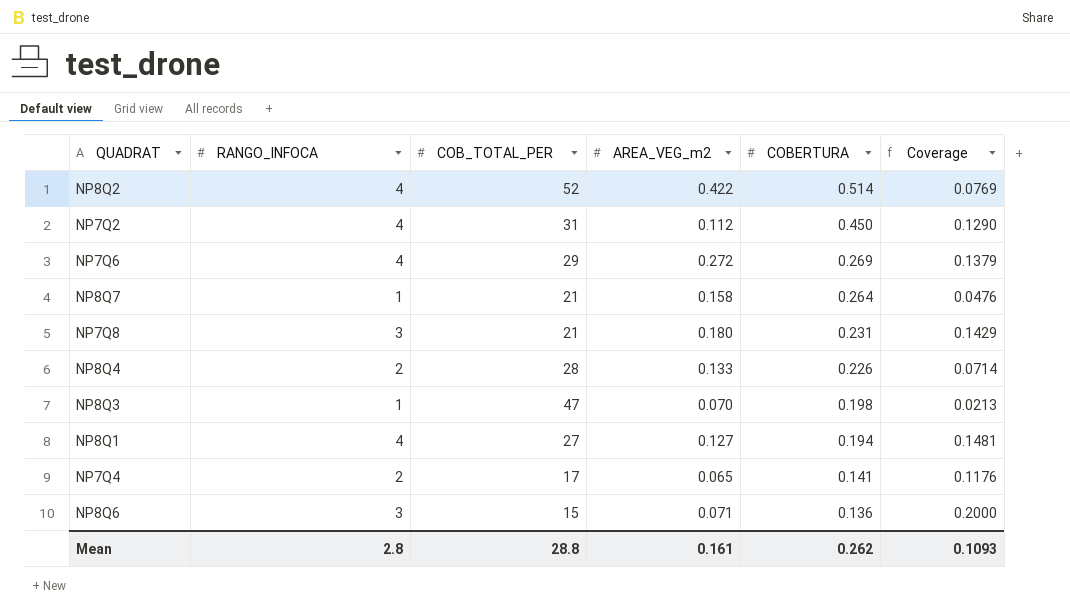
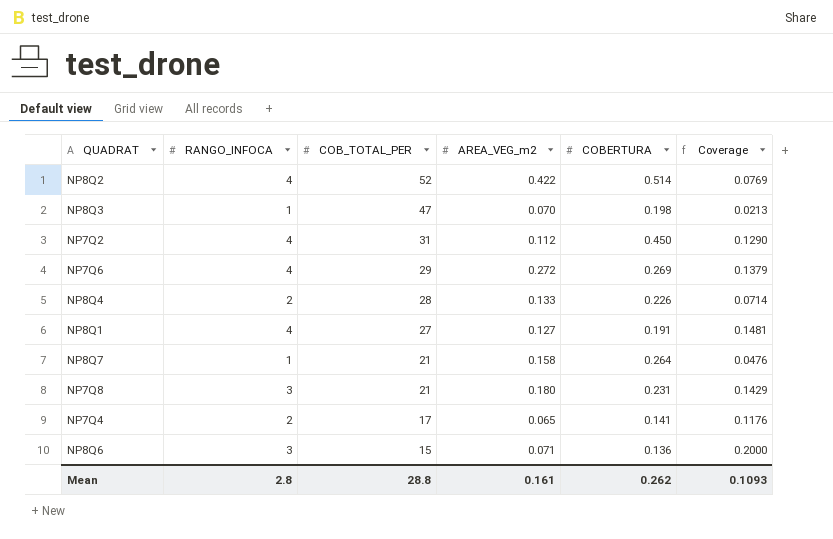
row order: COBERTURA descending -> COB_TOTAL_PER descending
NP8Q1 | COBERTURA: 0.194 -> 0.191

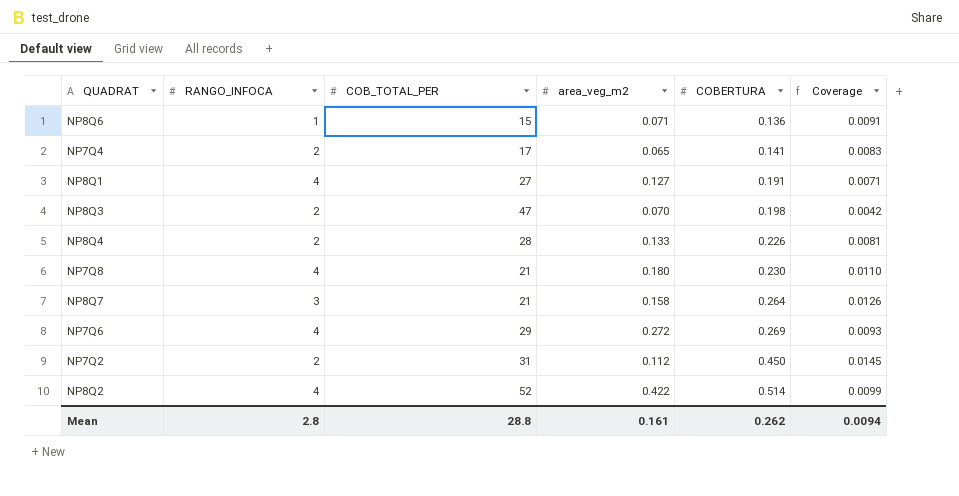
row order: COB_TOTAL_PER descending -> COBERTURA ascending
column name: AREA_VEG_m2 -> area_veg_m2
column Coverage | formula: [RANGO_INFOCA] / [COB_TOTAL_PER] -> [COBERTURA] / [COB_TOTAL_PER]
NP8Q6 | RANGO_INFOCA: 3 -> 1
NP8Q3 | RANGO_INFOCA: 1 -> 2
NP7Q8 | RANGO_INFOCA: 3 -> 4
NP7Q8 | COBERTURA: 0.231 -> 0.230
NP8Q7 | RANGO_INFOCA: 1 -> 3
NP7Q2 | RANGO_INFOCA: 4 -> 2
Mean | Coverage: 0.1093 -> 0.0094

